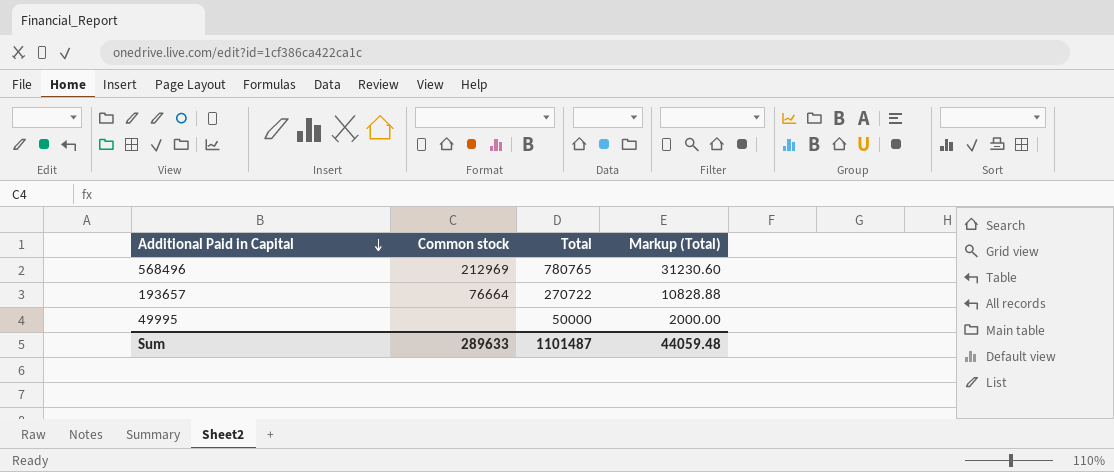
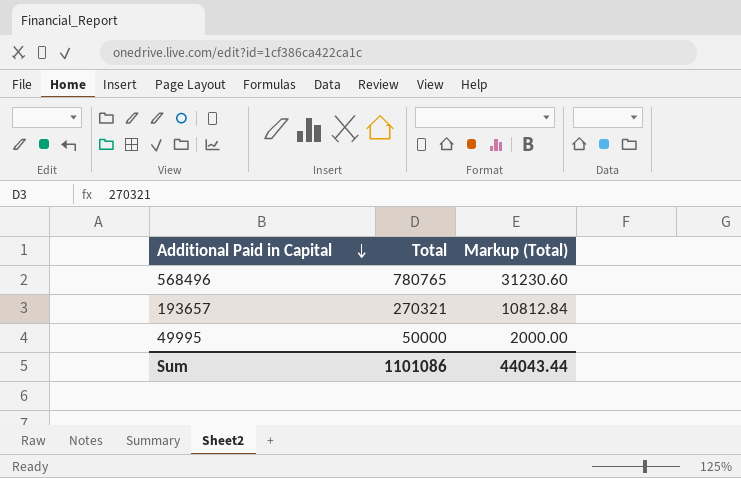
column Common stock | position: 2 -> none
193657 | Total: 270722 -> 270321
193657 | Markup (Total): 10828.88 -> 10812.84
Sum | Total: 1101487 -> 1101086
Sum | Markup (Total): 44059.48 -> 44043.44

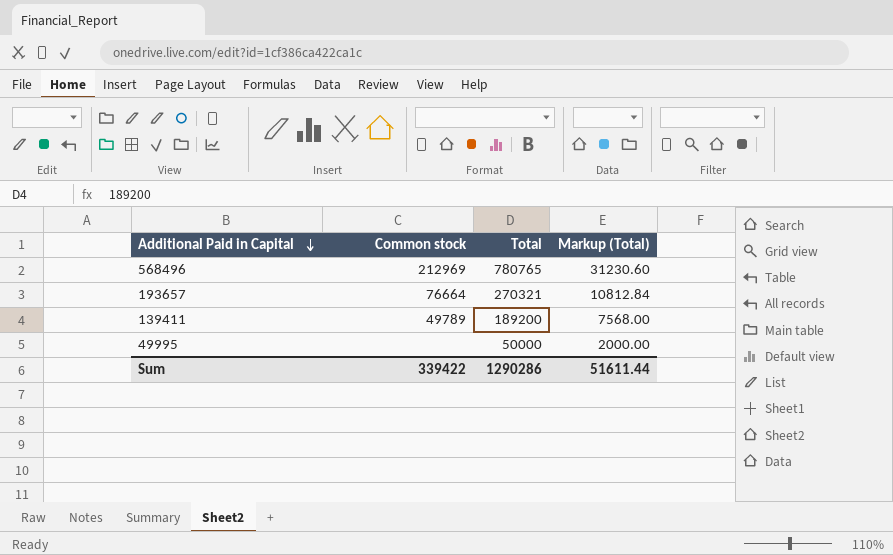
column Common stock | position: none -> 2
row 139411: none -> 49789 | 189200 | 7568.00
Sum | Total: 1101086 -> 1290286
Sum | Markup (Total): 44043.44 -> 51611.44

